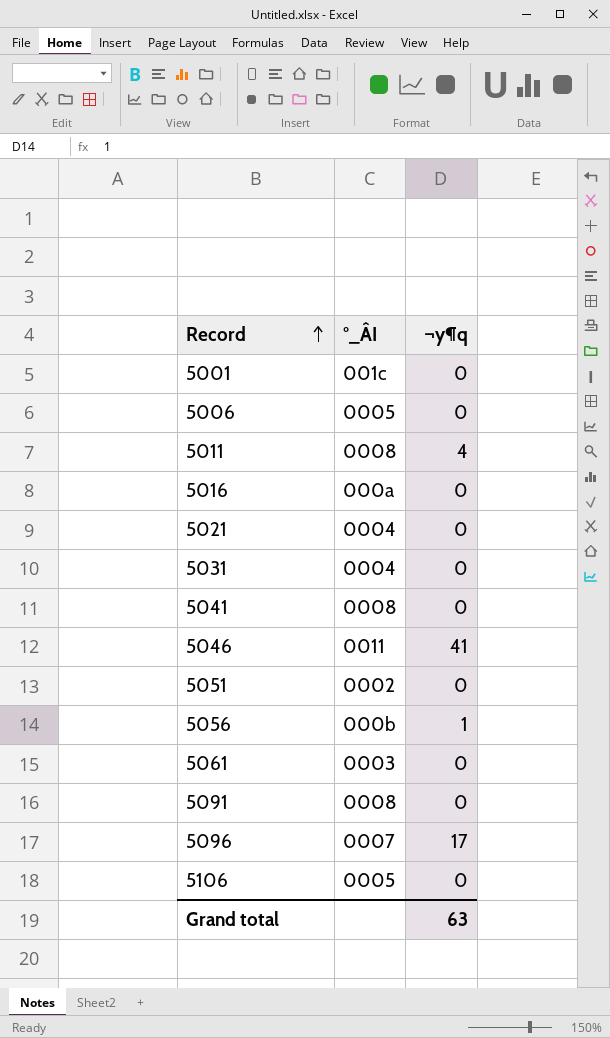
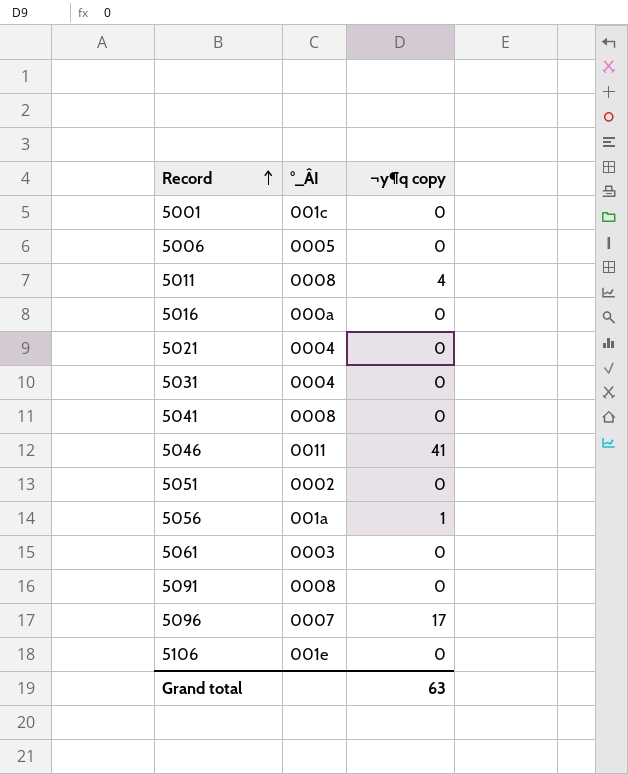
column name: ¬y¶q -> ¬y¶q copy
5056 | °_ÂI: 000b -> 001a
5106 | °_ÂI: 0005 -> 001e

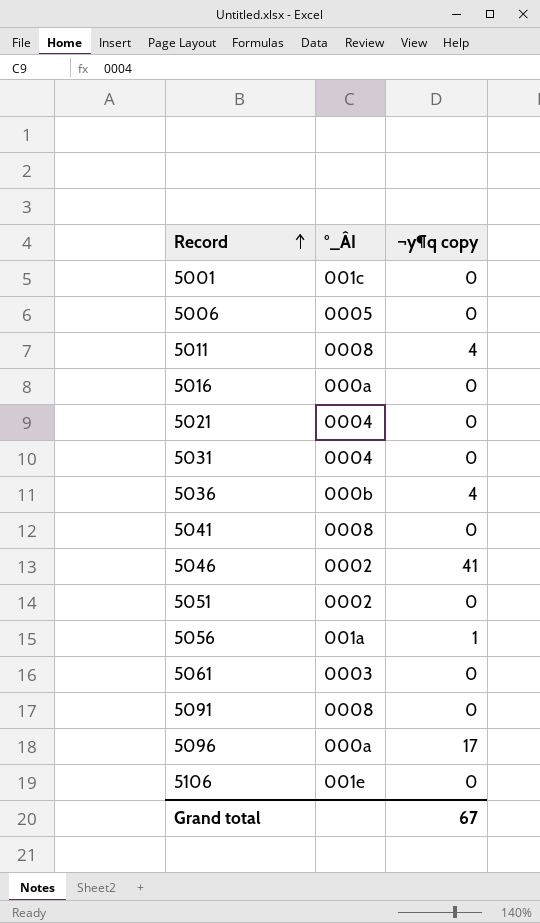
row 5036: none -> 000b | 4
5046 | °_ÂI: 0011 -> 0002
5096 | °_ÂI: 0007 -> 000a
Grand total | ¬y¶q copy: 63 -> 67

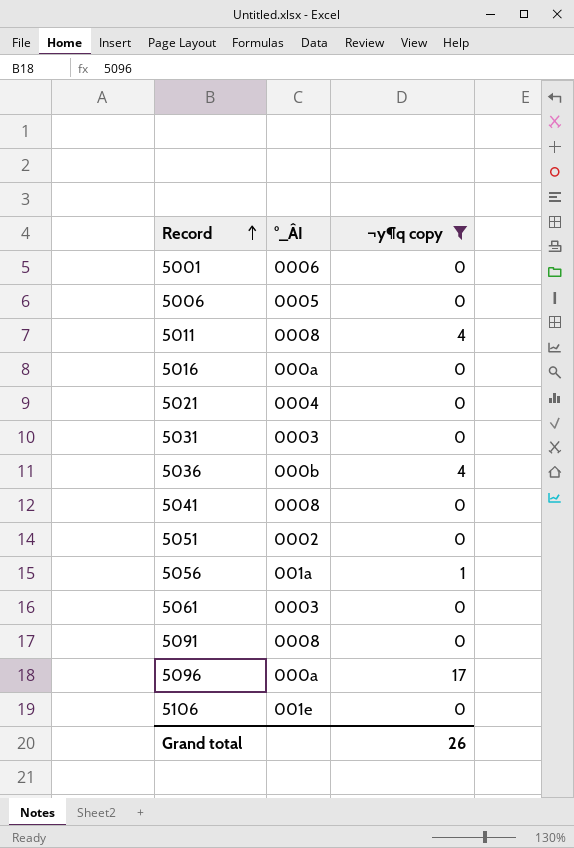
filter: none -> ¬y¶q copy != 41
5001 | °_ÂI: 001c -> 0006
5031 | °_ÂI: 0004 -> 0003
Grand total | ¬y¶q copy: 67 -> 26

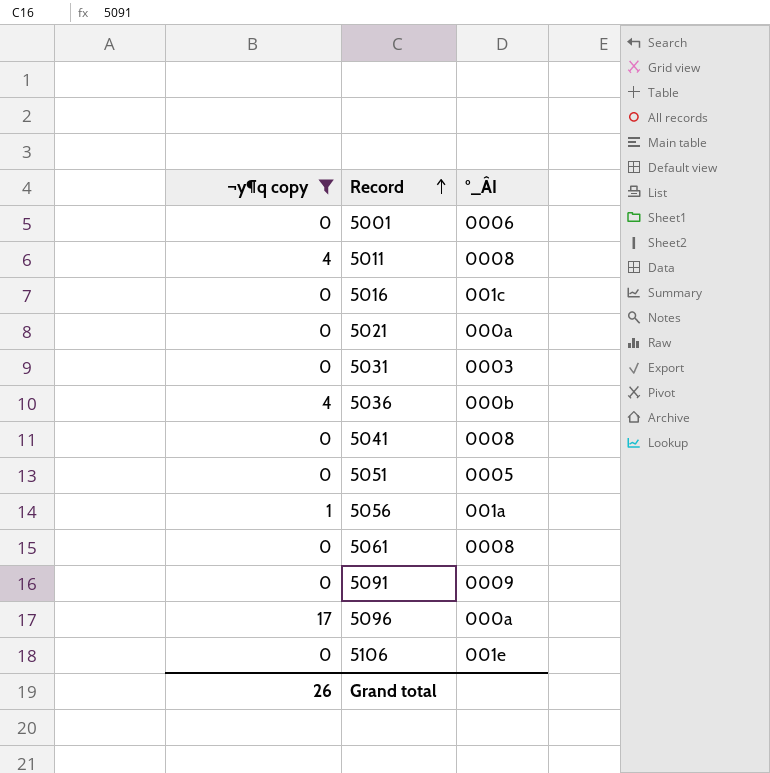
column ¬y¶q copy | position: 3 -> 1
row 5006: 0005 | 0 -> none
5016 | °_ÂI: 000a -> 001c
5021 | °_ÂI: 0004 -> 000a
5051 | °_ÂI: 0002 -> 0005
5061 | °_ÂI: 0003 -> 0008
5091 | °_ÂI: 0008 -> 0009

